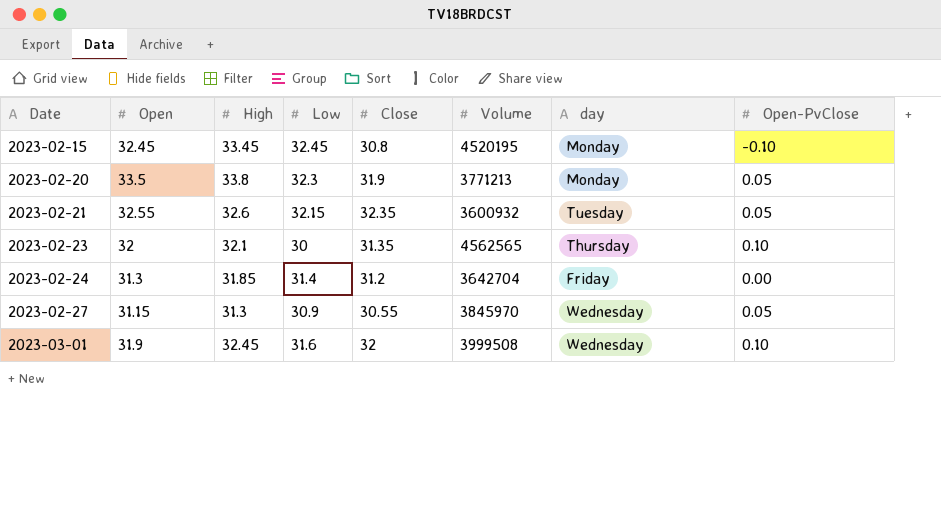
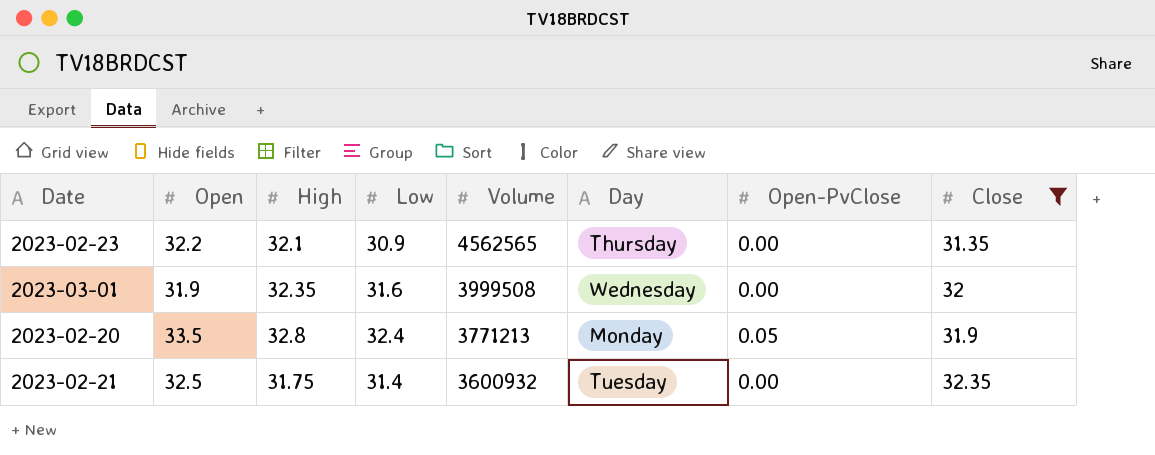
filter: none -> Close >= 31.35
row order: Date ascending -> Volume descending
column name: day -> Day
column Close | position: 5 -> 8
2023-02-23 | Open: 32 -> 32.2
2023-02-23 | Low: 30 -> 30.9
2023-02-23 | Open-PvClose: 0.10 -> 0.00
2023-03-01 | High: 32.45 -> 32.35
2023-03-01 | Open-PvClose: 0.10 -> 0.00
2023-02-20 | High: 33.8 -> 32.8
2023-02-20 | Low: 32.3 -> 32.4
2023-02-21 | Open: 32.55 -> 32.5
2023-02-21 | High: 32.6 -> 31.75
2023-02-21 | Low: 32.15 -> 31.4
2023-02-21 | Open-PvClose: 0.05 -> 0.00

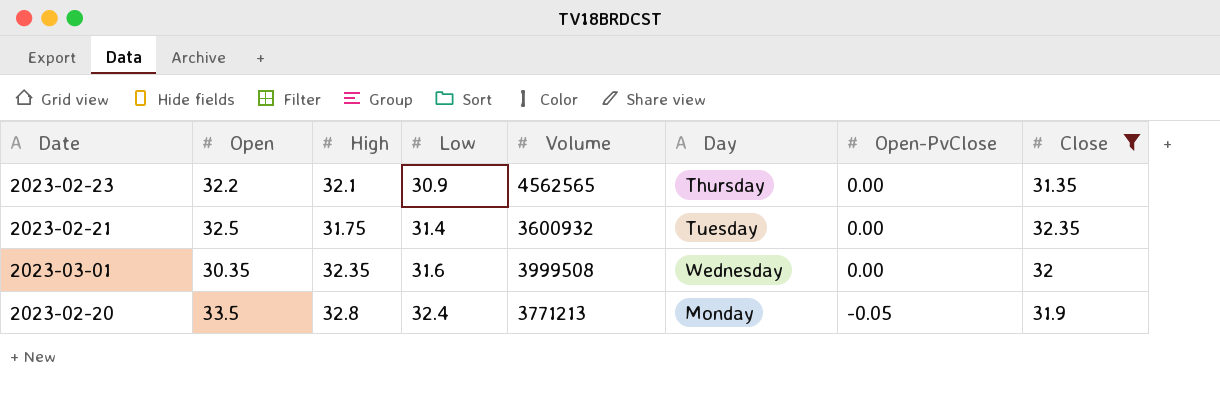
row order: Volume descending -> Low ascending
2023-03-01 | Open: 31.9 -> 30.35
2023-02-20 | Open-PvClose: 0.05 -> -0.05

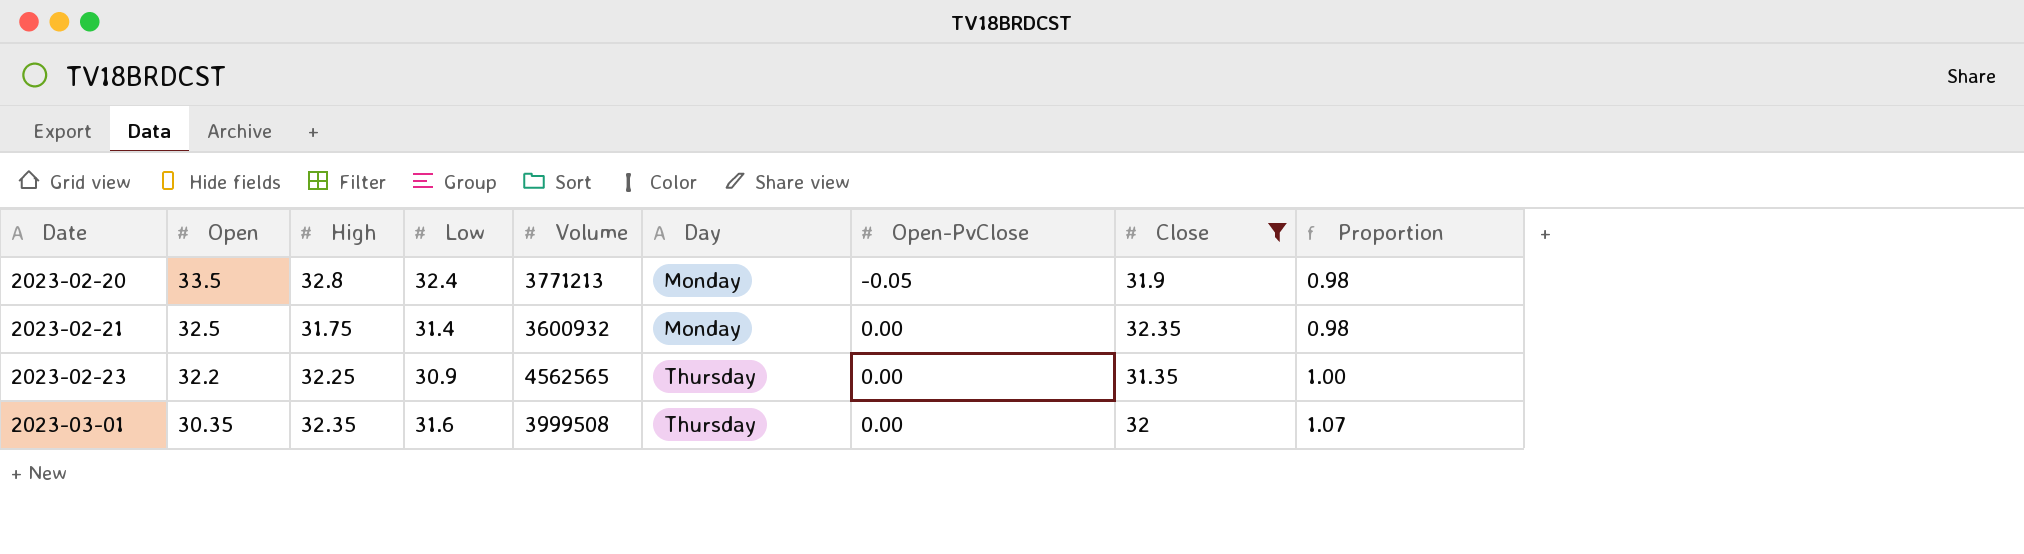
row order: Low ascending -> Date ascending
column Proportion | formula: none -> [High] / [Open]
2023-02-21 | Day: Tuesday -> Monday
2023-02-23 | High: 32.1 -> 32.25
2023-03-01 | Day: Wednesday -> Thursday

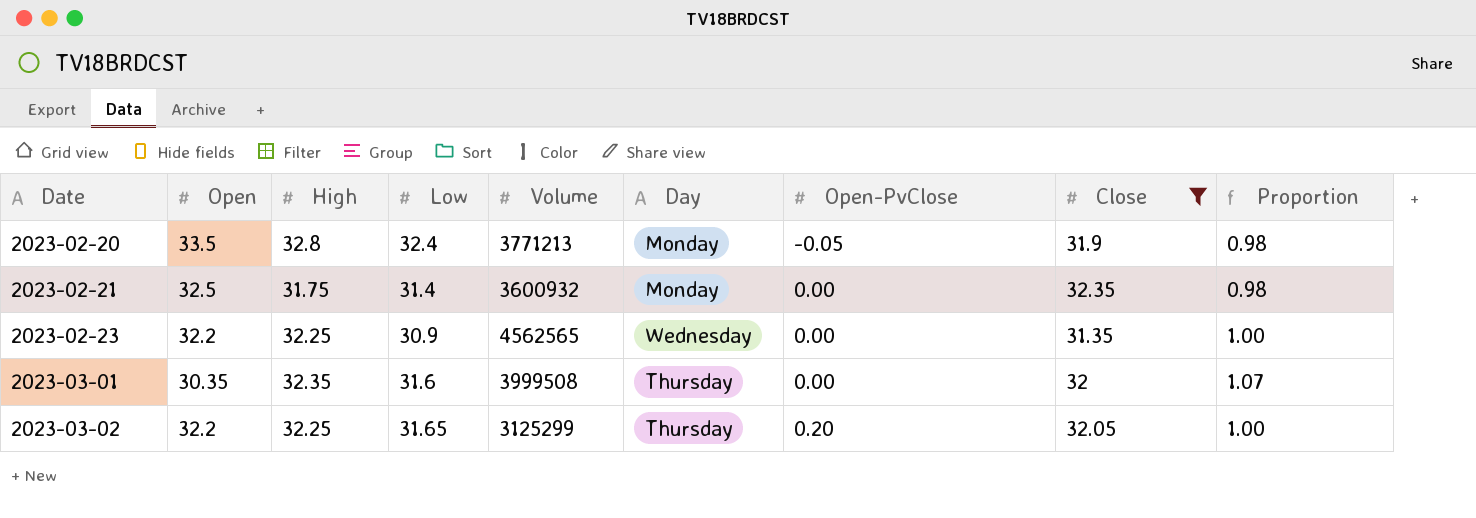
2023-02-23 | Day: Thursday -> Wednesday
row 2023-03-02: none -> 32.2 | 32.25 | 31.65 | 3125299 | Thursday | 0.20 | 32.05 | 1.00

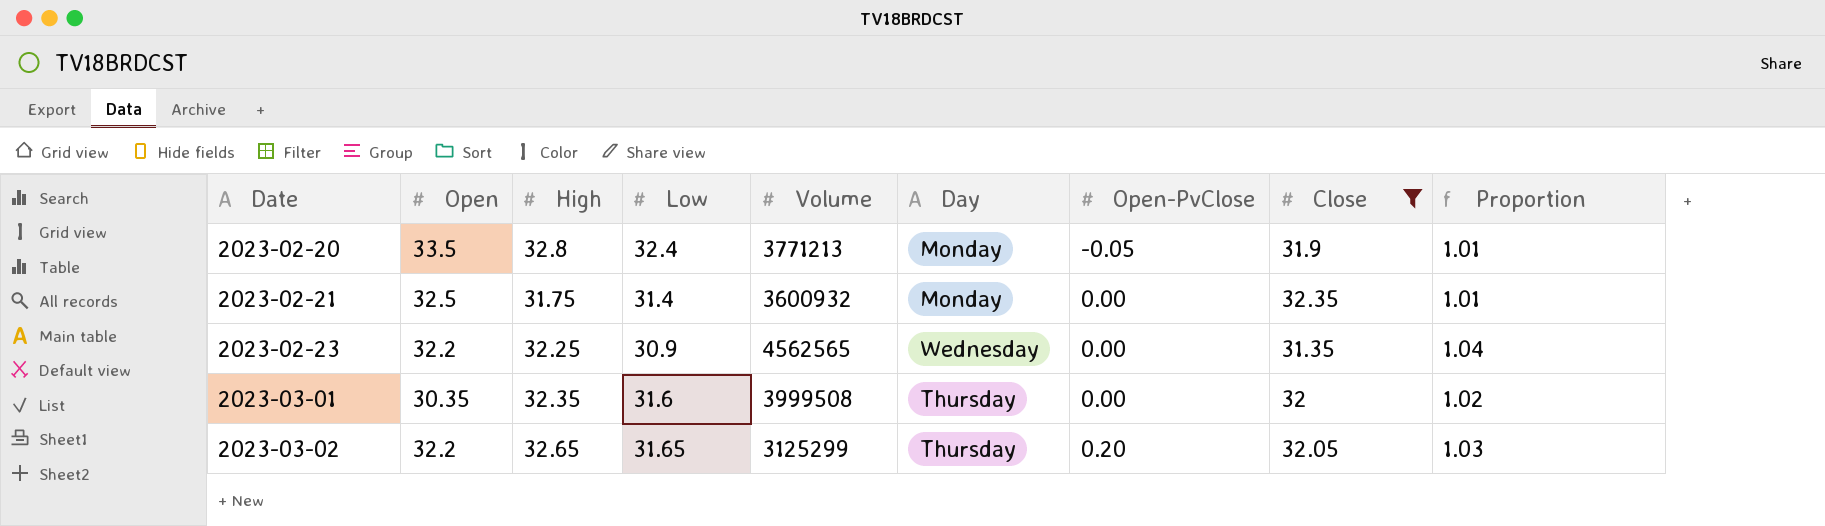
column Proportion | formula: [High] / [Open] -> [High] / [Low]
2023-03-02 | High: 32.25 -> 32.65

